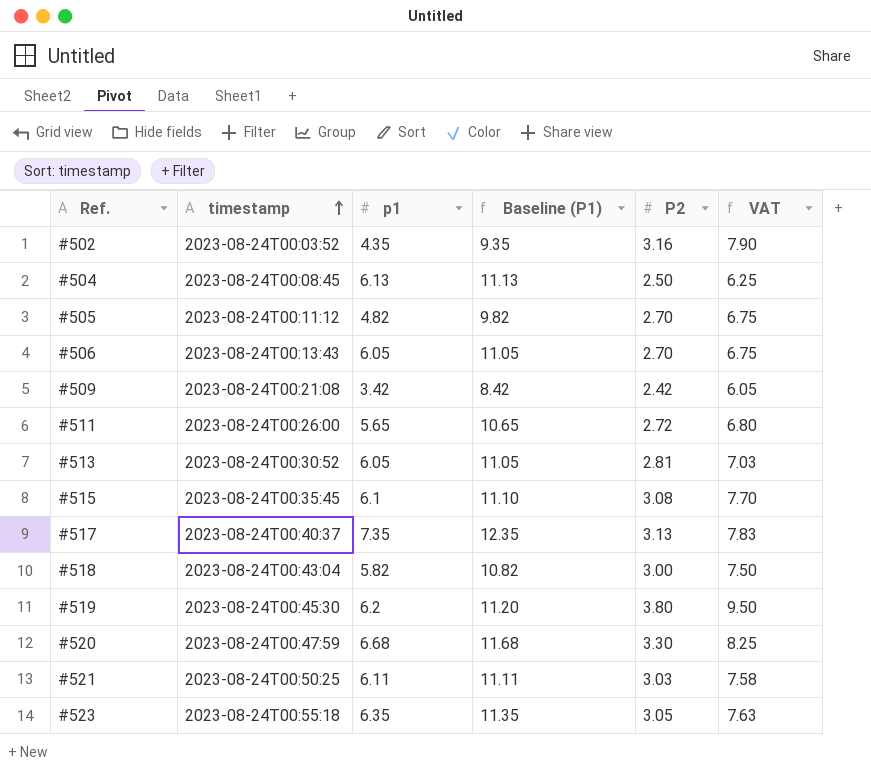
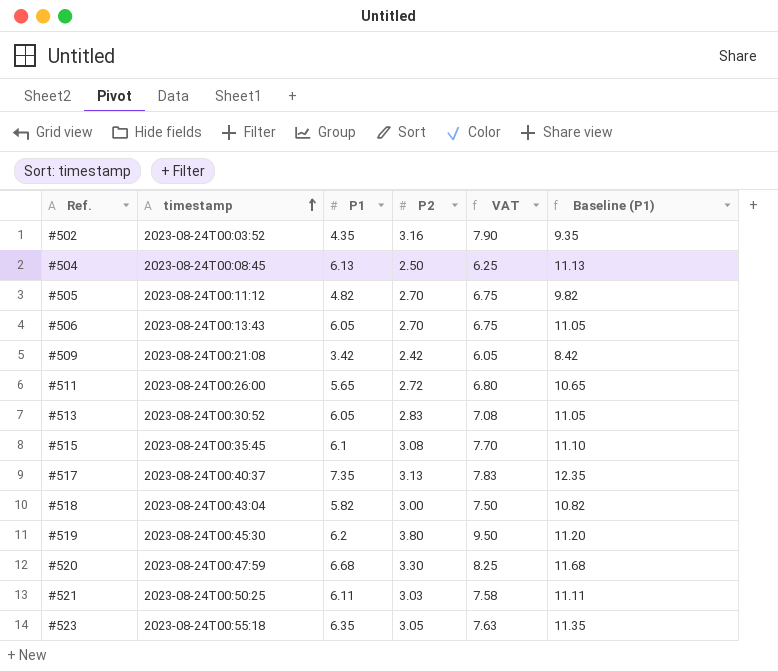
column name: p1 -> P1
column Baseline (P1) | position: 4 -> 6
#513 | P2: 2.81 -> 2.83
#513 | VAT: 7.03 -> 7.08

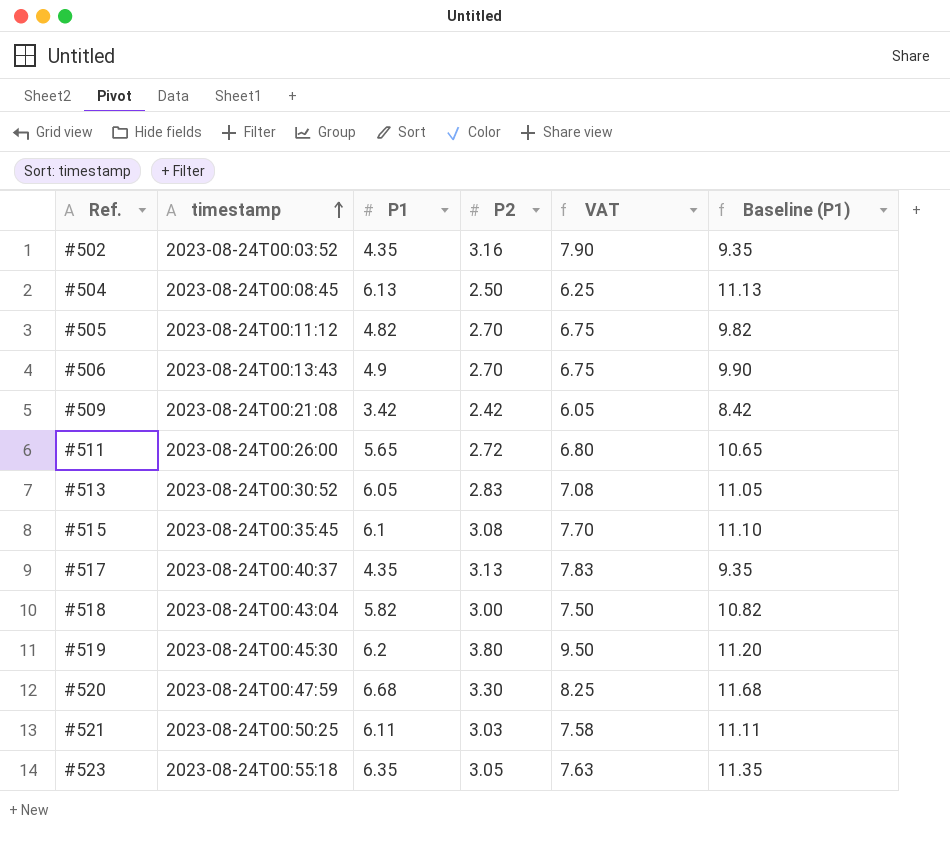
#506 | P1: 6.05 -> 4.9
#506 | Baseline (P1): 11.05 -> 9.90
#517 | P1: 7.35 -> 4.35
#517 | Baseline (P1): 12.35 -> 9.35

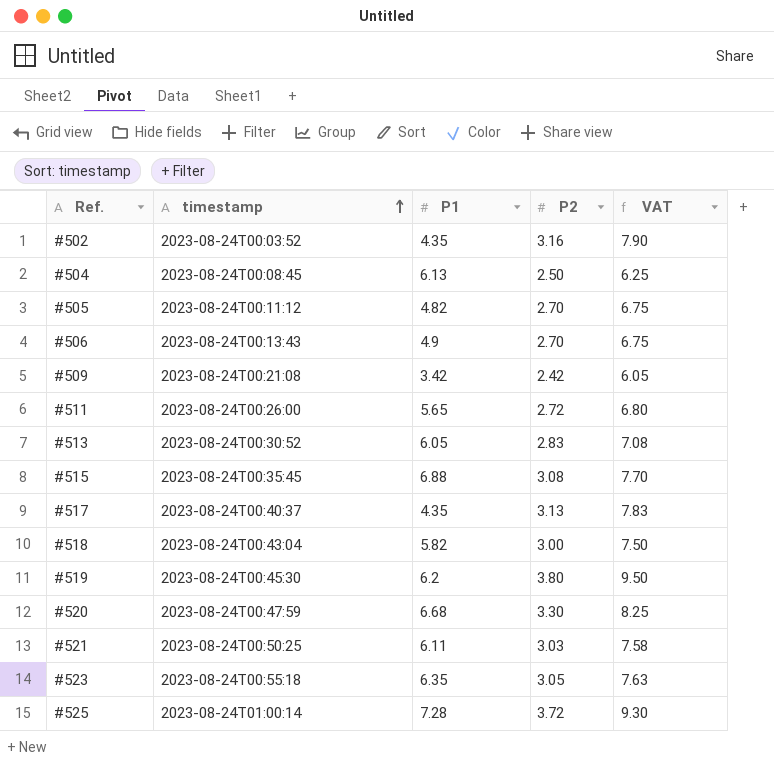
column Baseline (P1) | formula: [P1] + 5 -> none
#515 | P1: 6.1 -> 6.88
row #525: none -> 2023-08-24T01:00:14 | 7.28 | 3.72 | 9.30

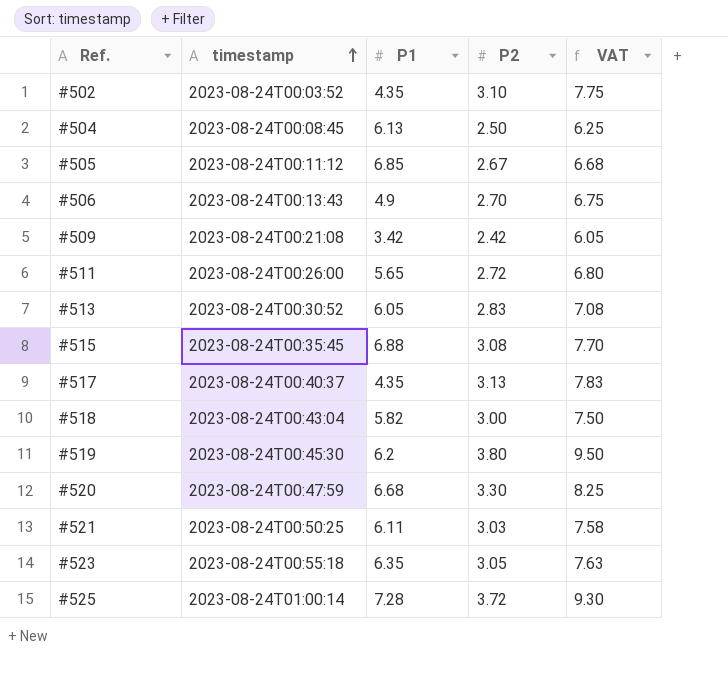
#502 | P2: 3.16 -> 3.10
#502 | VAT: 7.90 -> 7.75
#505 | P1: 4.82 -> 6.85
#505 | P2: 2.70 -> 2.67
#505 | VAT: 6.75 -> 6.68

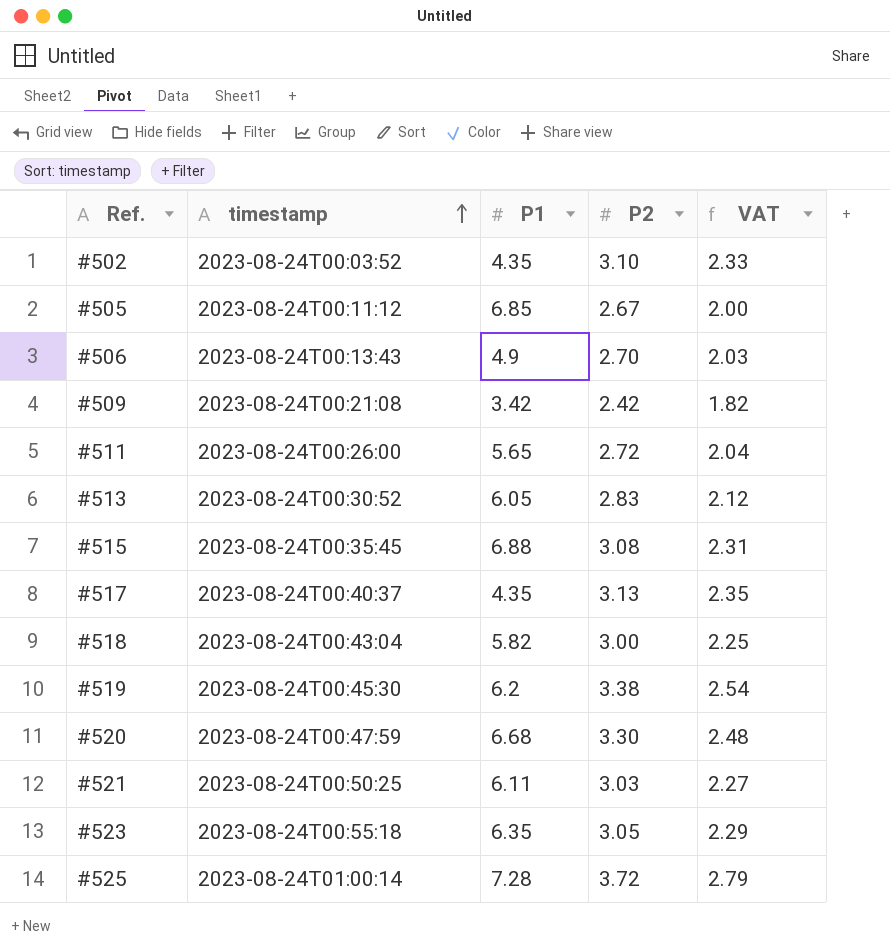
column VAT | formula: [P2] * 2.5 -> [P2] * 0.75
row #504: 2023-08-24T00:08:45 | 6.13 | 2.50 | 6.25 -> none
#519 | P2: 3.80 -> 3.38

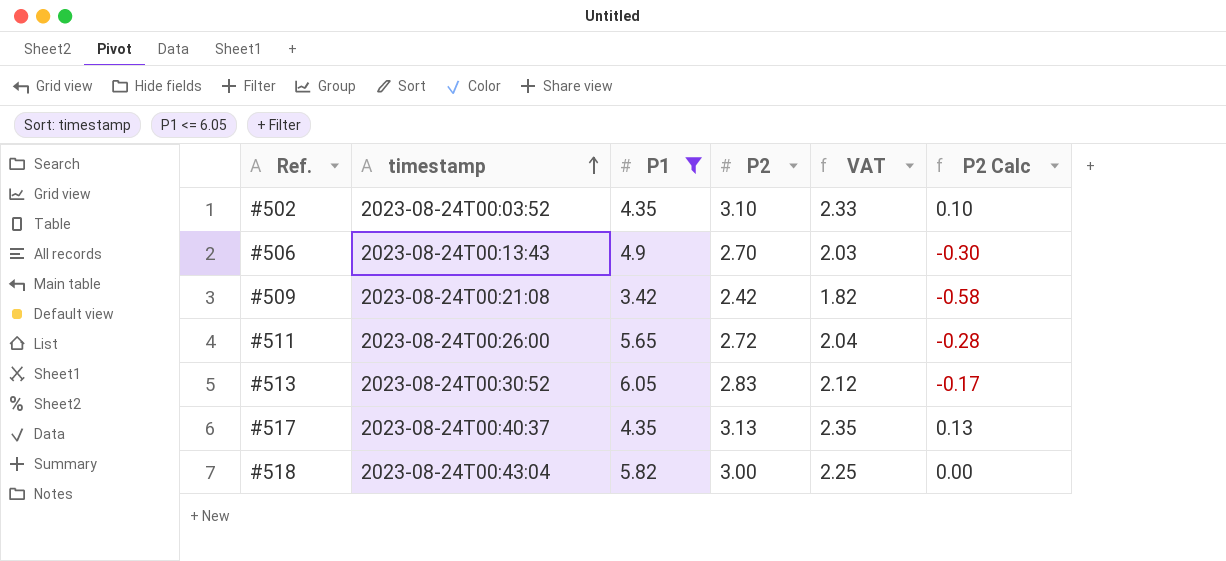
filter: none -> P1 <= 6.05
column P2 Calc | formula: none -> [P2] - 3

